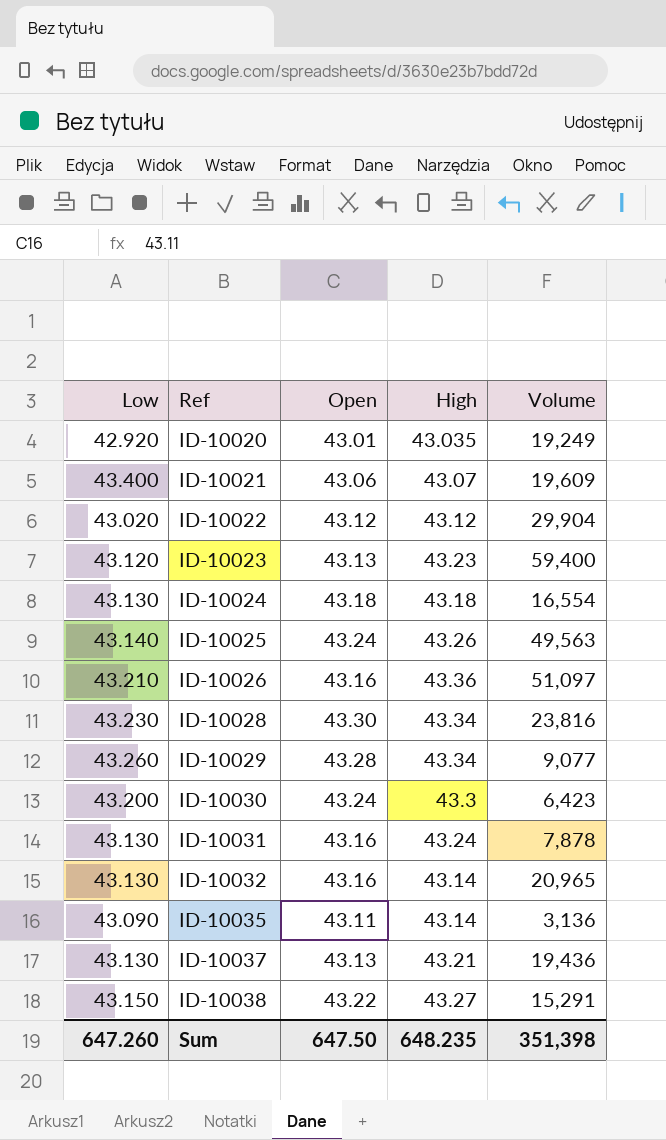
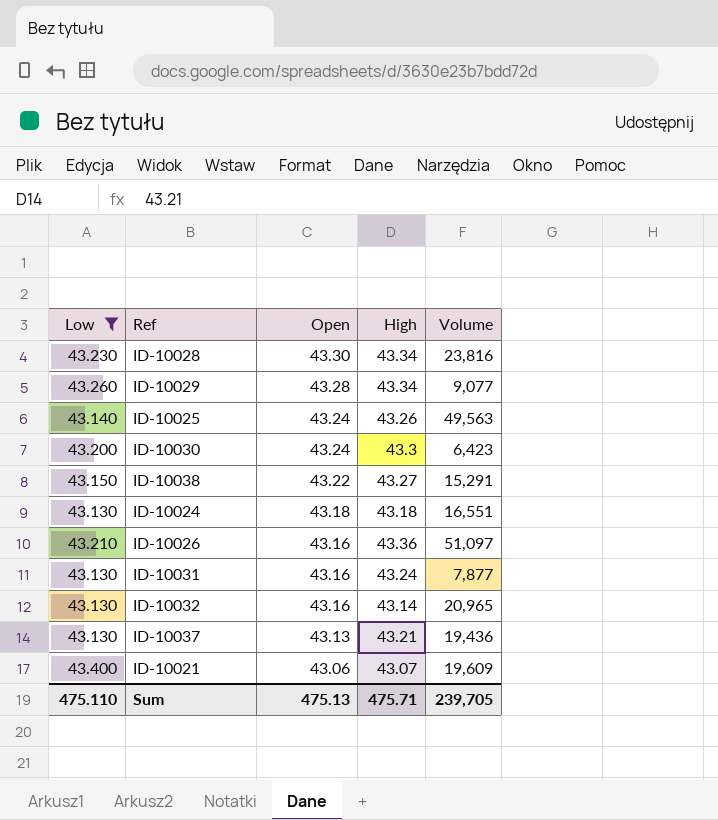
filter: none -> Low >= 43.130
row order: Ref ascending -> Open descending
ID-10024 | Volume: 16,554 -> 16,551
ID-10031 | Volume: 7,878 -> 7,877
Sum | Low: 647.260 -> 475.110
Sum | Open: 647.50 -> 475.13
Sum | High: 648.235 -> 475.71
Sum | Volume: 351,398 -> 239,705

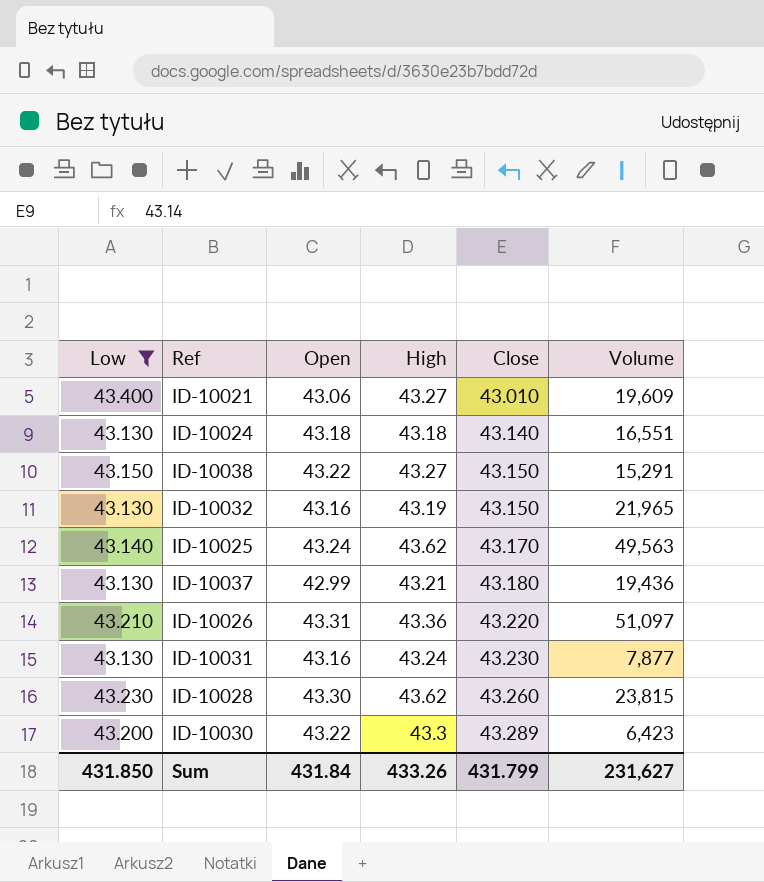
row order: Open descending -> Close ascending
column Close | position: none -> 5
row ID-10029: 43.260 | 43.28 | 43.34 | 9,077 -> none
ID-10021 | High: 43.07 -> 43.27
ID-10032 | High: 43.14 -> 43.19
ID-10032 | Volume: 20,965 -> 21,965
ID-10025 | High: 43.26 -> 43.62
ID-10037 | Open: 43.13 -> 42.99
ID-10026 | Open: 43.16 -> 43.31
ID-10028 | High: 43.34 -> 43.62
ID-10028 | Volume: 23,816 -> 23,815
ID-10030 | Open: 43.24 -> 43.22
Sum | Low: 475.110 -> 431.850
Sum | Open: 475.13 -> 431.84
Sum | High: 475.71 -> 433.26
Sum | Volume: 239,705 -> 231,627

